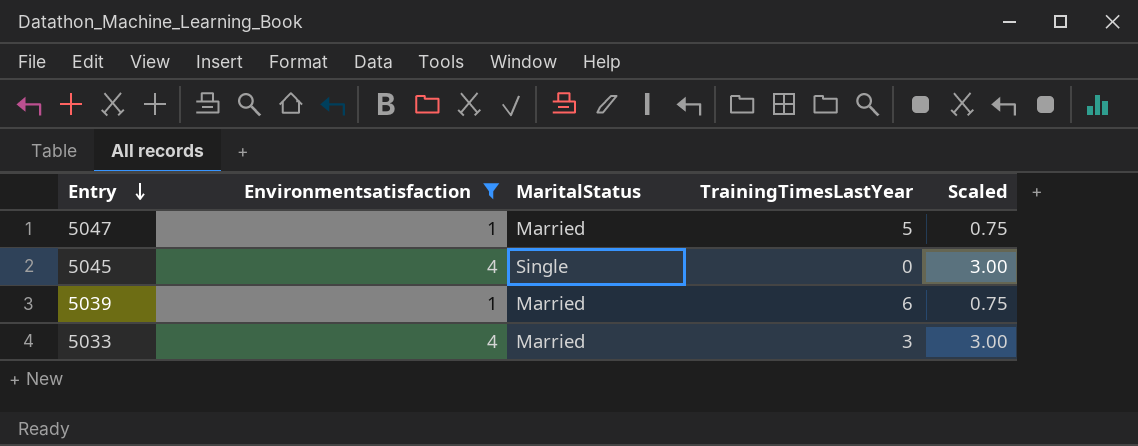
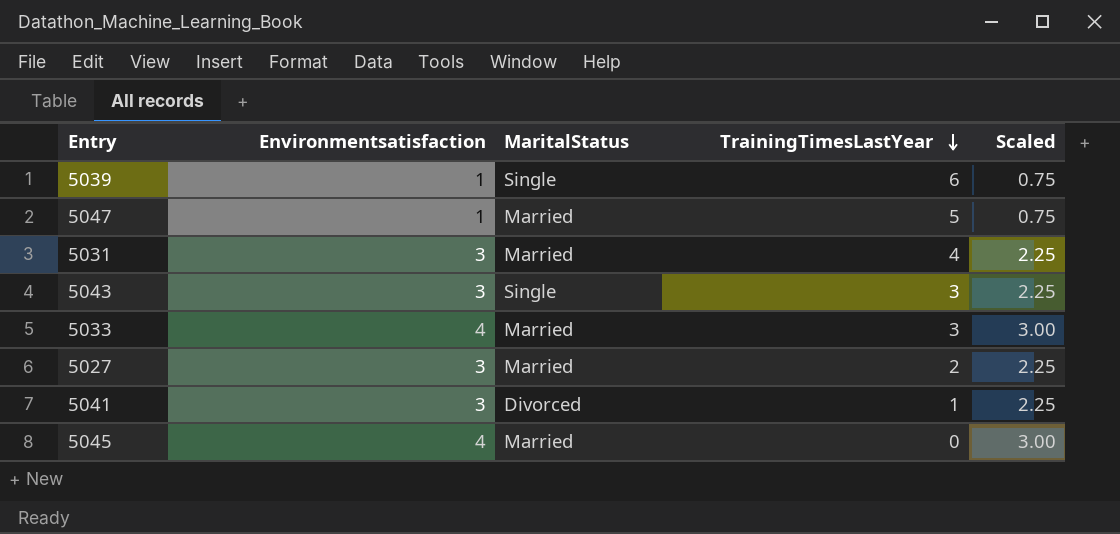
filter: Environmentsatisfaction != 3 -> none
row order: Entry descending -> TrainingTimesLastYear descending
5039 | MaritalStatus: Married -> Single
5045 | MaritalStatus: Single -> Married

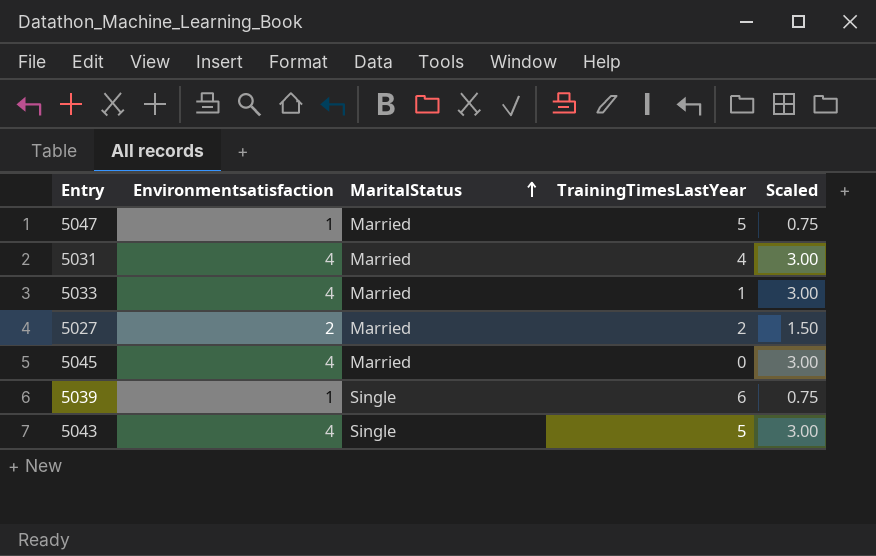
row order: TrainingTimesLastYear descending -> MaritalStatus ascending
row 5041: 3 | Divorced | 1 | 2.25 -> none
5031 | Environmentsatisfaction: 3 -> 4
5031 | Scaled: 2.25 -> 3.00
5033 | TrainingTimesLastYear: 3 -> 1
5027 | Environmentsatisfaction: 3 -> 2
5027 | Scaled: 2.25 -> 1.50
5043 | Environmentsatisfaction: 3 -> 4
5043 | TrainingTimesLastYear: 3 -> 5
5043 | Scaled: 2.25 -> 3.00

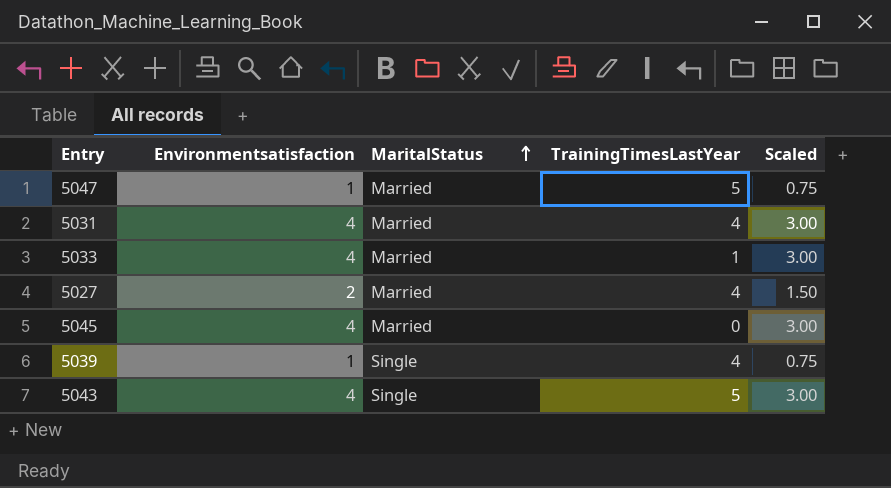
5027 | TrainingTimesLastYear: 2 -> 4
5039 | TrainingTimesLastYear: 6 -> 4

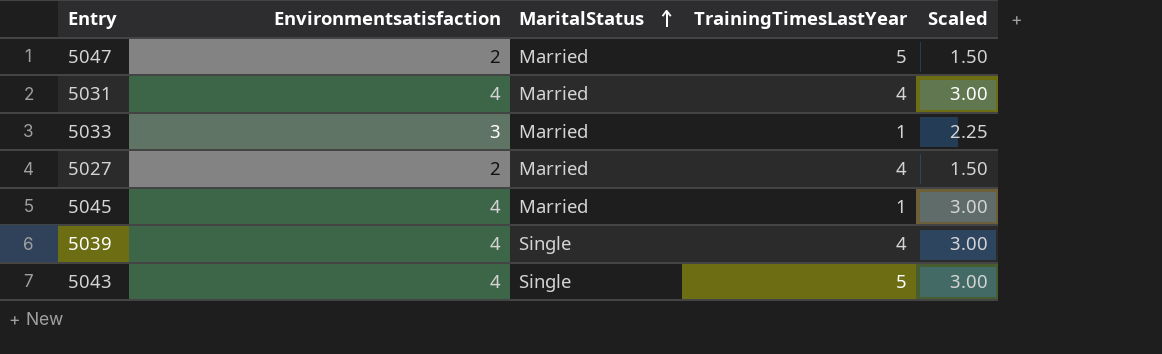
5047 | Environmentsatisfaction: 1 -> 2
5047 | Scaled: 0.75 -> 1.50
5033 | Environmentsatisfaction: 4 -> 3
5033 | Scaled: 3.00 -> 2.25
5045 | TrainingTimesLastYear: 0 -> 1
5039 | Environmentsatisfaction: 1 -> 4
5039 | Scaled: 0.75 -> 3.00

